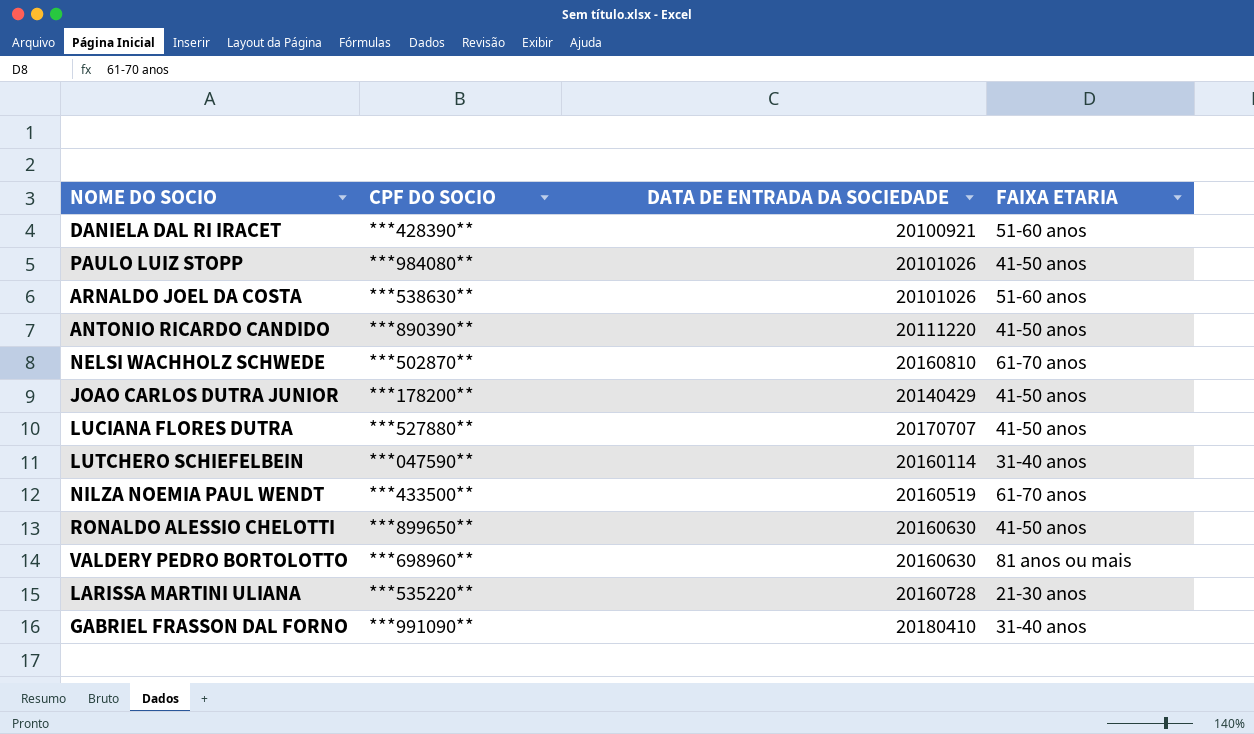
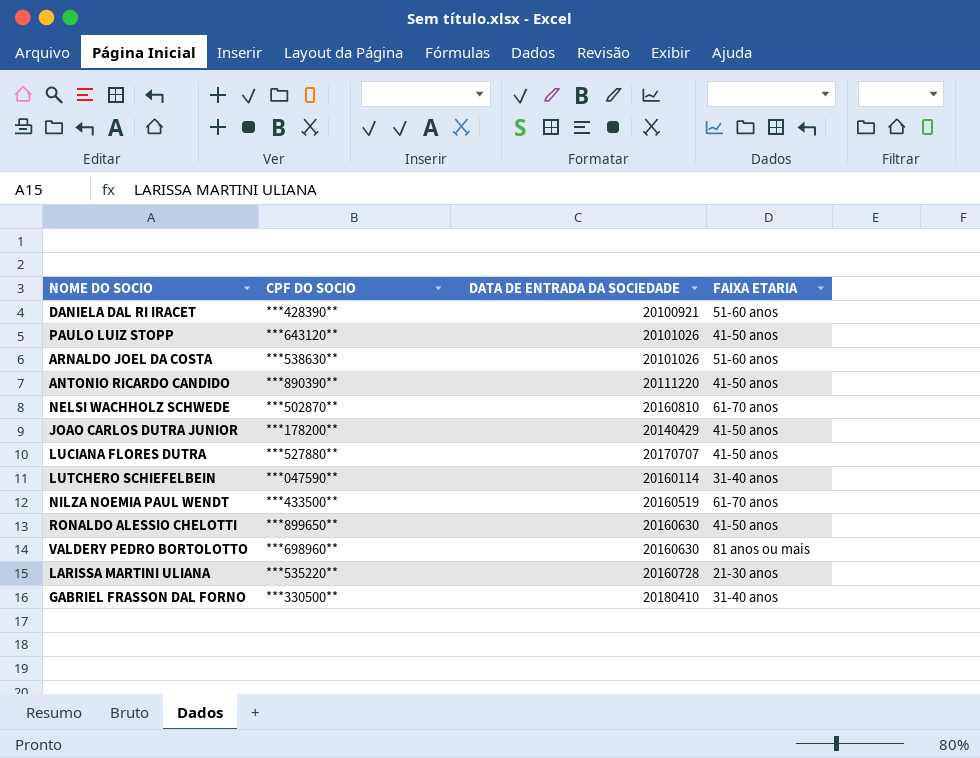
PAULO LUIZ STOPP | CPF DO SOCIO: ***984080** -> ***643120**
GABRIEL FRASSON DAL FORNO | CPF DO SOCIO: ***991090** -> ***330500**

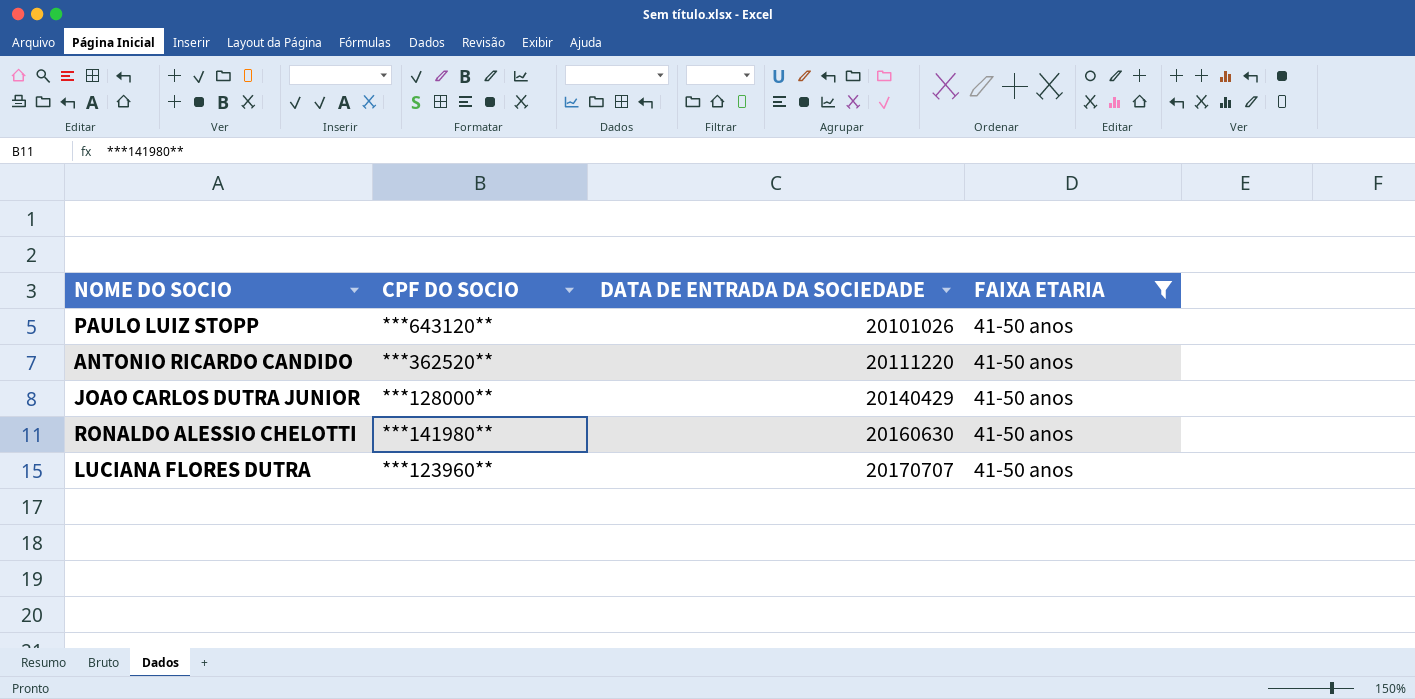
filter: none -> FAIXA ETARIA = 41-50 anos
row order: none -> DATA DE ENTRADA DA SOCIEDADE ascending
ANTONIO RICARDO CANDIDO | CPF DO SOCIO: ***890390** -> ***362520**
JOAO CARLOS DUTRA JUNIOR | CPF DO SOCIO: ***178200** -> ***128000**
RONALDO ALESSIO CHELOTTI | CPF DO SOCIO: ***899650** -> ***141980**
LUCIANA FLORES DUTRA | CPF DO SOCIO: ***527880** -> ***123960**

